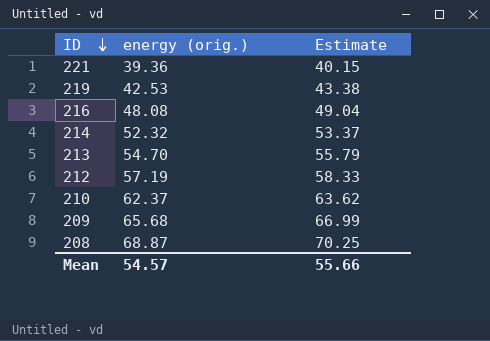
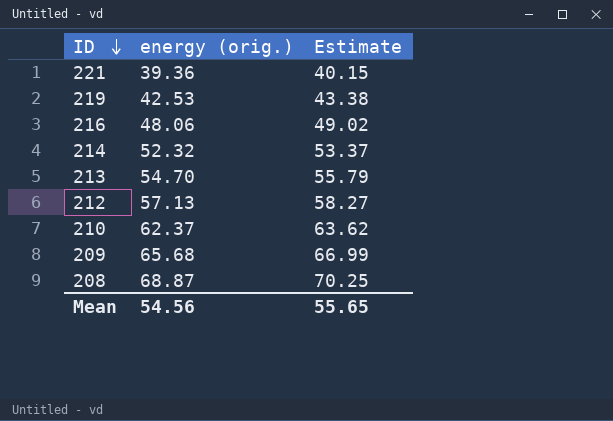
216 | energy (orig.): 48.08 -> 48.06
216 | Estimate: 49.04 -> 49.02
212 | energy (orig.): 57.19 -> 57.13
212 | Estimate: 58.33 -> 58.27
Mean | energy (orig.): 54.57 -> 54.56
Mean | Estimate: 55.66 -> 55.65

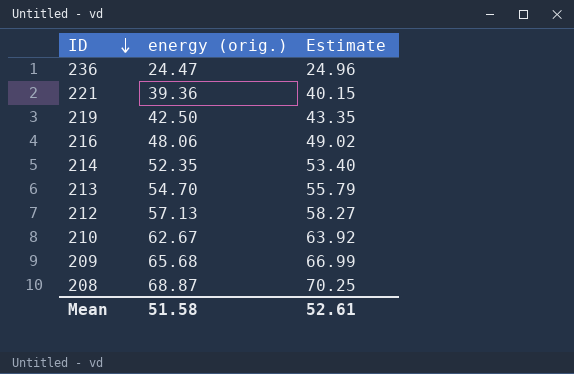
row 236: none -> 24.47 | 24.96
219 | energy (orig.): 42.53 -> 42.50
219 | Estimate: 43.38 -> 43.35
214 | energy (orig.): 52.32 -> 52.35
214 | Estimate: 53.37 -> 53.40
210 | energy (orig.): 62.37 -> 62.67
210 | Estimate: 63.62 -> 63.92
Mean | energy (orig.): 54.56 -> 51.58
Mean | Estimate: 55.65 -> 52.61

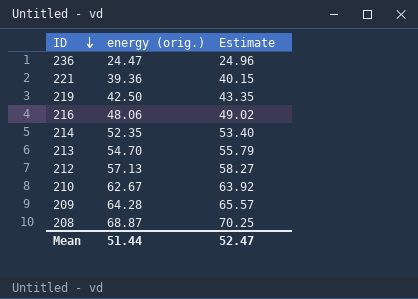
209 | energy (orig.): 65.68 -> 64.28
209 | Estimate: 66.99 -> 65.57
Mean | energy (orig.): 51.58 -> 51.44
Mean | Estimate: 52.61 -> 52.47

